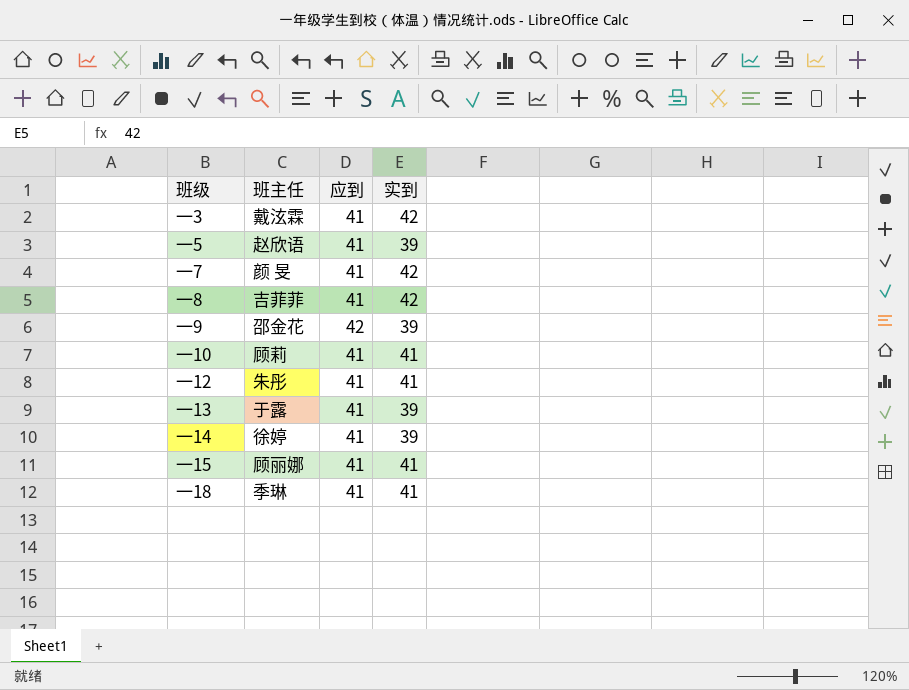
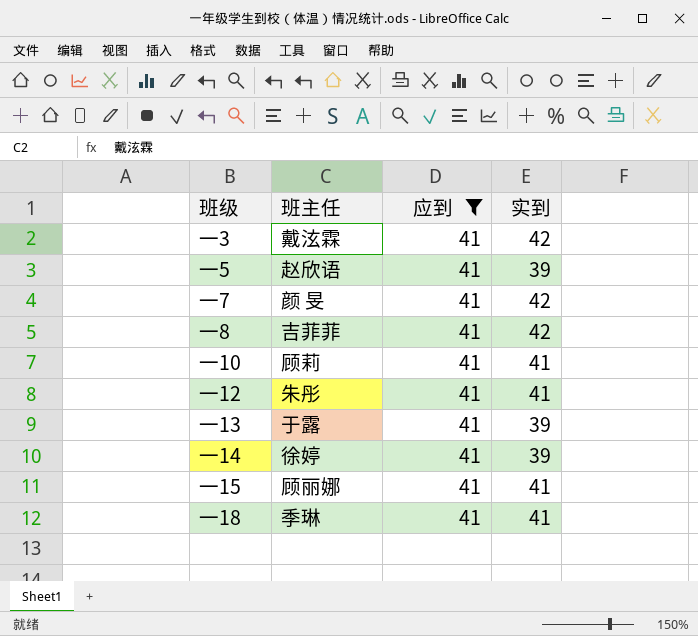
filter: none -> 应到 = 41

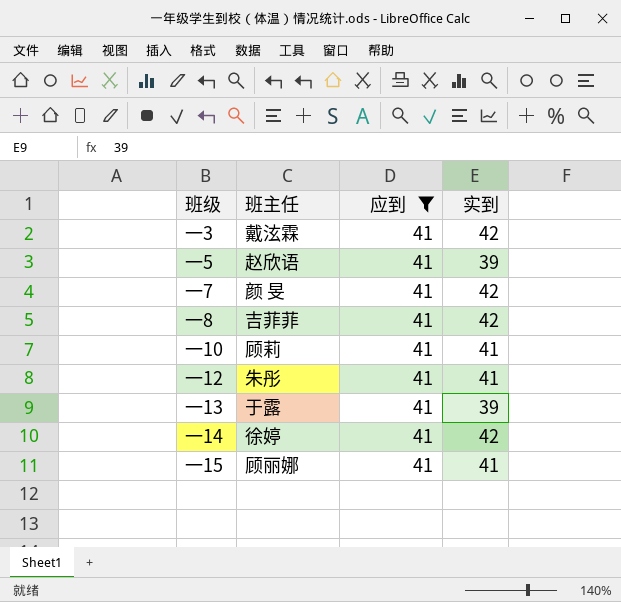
row 一18: 季琳 | 41 | 41 -> none
一14 | 实到: 39 -> 42

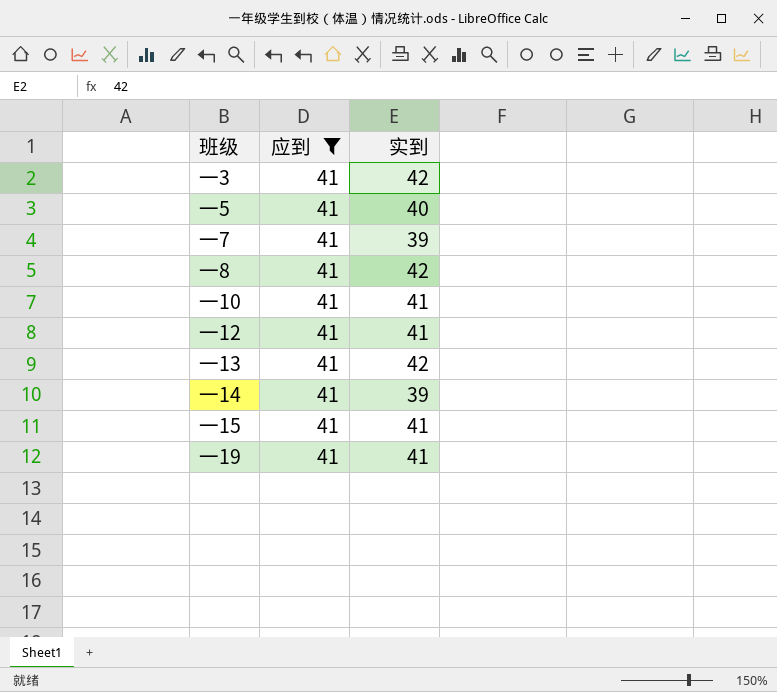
column 班主任 | position: 2 -> none
一5 | 实到: 39 -> 40
一7 | 实到: 42 -> 39
一13 | 实到: 39 -> 42
一14 | 实到: 42 -> 39
row 一19: none -> 41 | 41

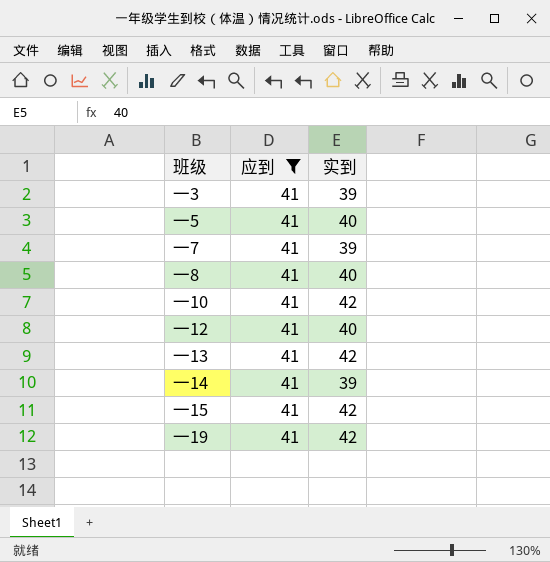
一3 | 实到: 42 -> 39
一8 | 实到: 42 -> 40
一10 | 实到: 41 -> 42
一12 | 实到: 41 -> 40
一15 | 实到: 41 -> 42
一19 | 实到: 41 -> 42

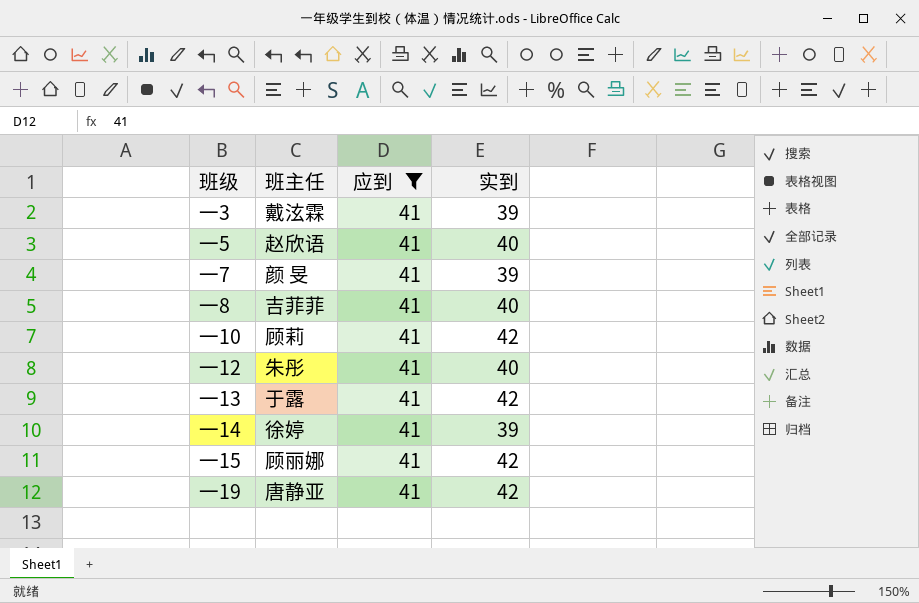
column 班主任 | position: none -> 2

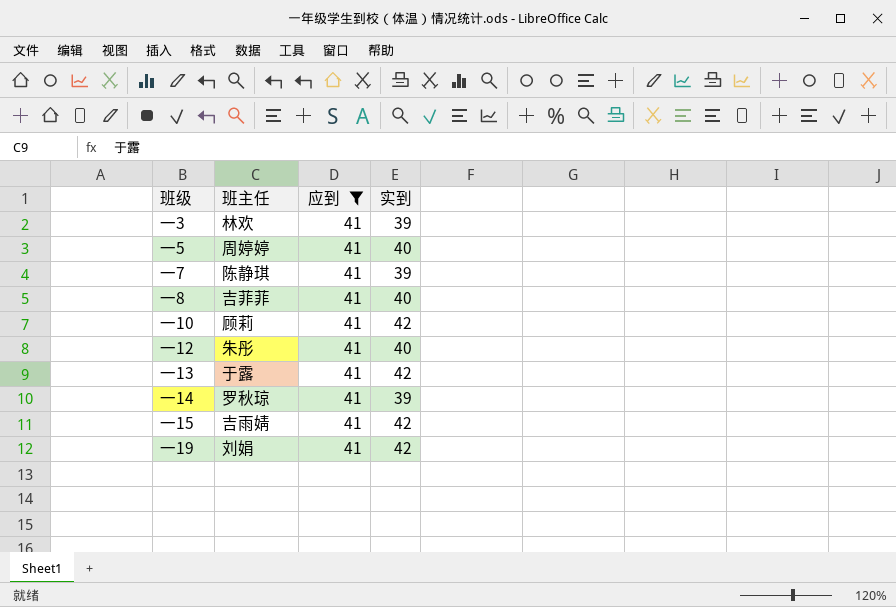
一3 | 班主任: 戴泫霖 -> 林欢
一5 | 班主任: 赵欣语 -> 周婷婷
一7 | 班主任: 颜 旻 -> 陈静琪
一14 | 班主任: 徐婷 -> 罗秋琼
一15 | 班主任: 顾丽娜 -> 吉雨婧
一19 | 班主任: 唐静亚 -> 刘娟

